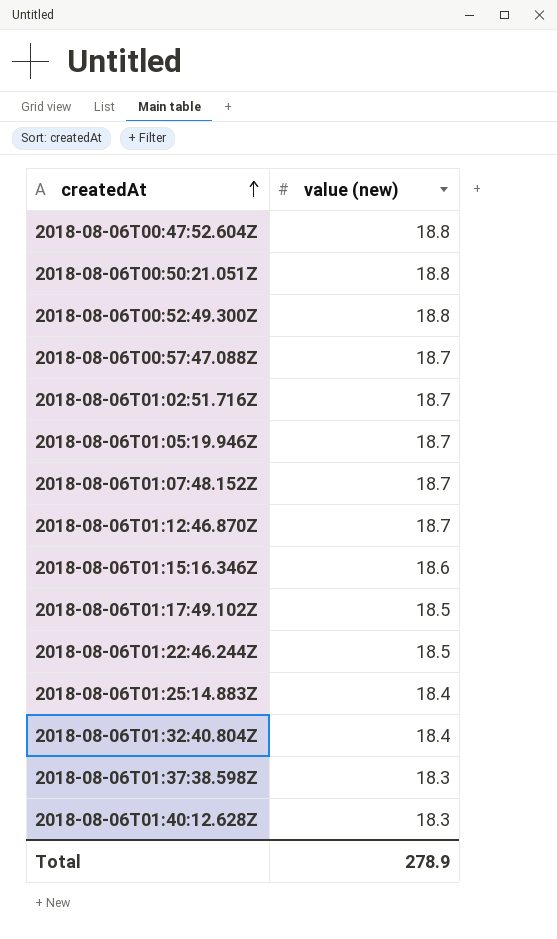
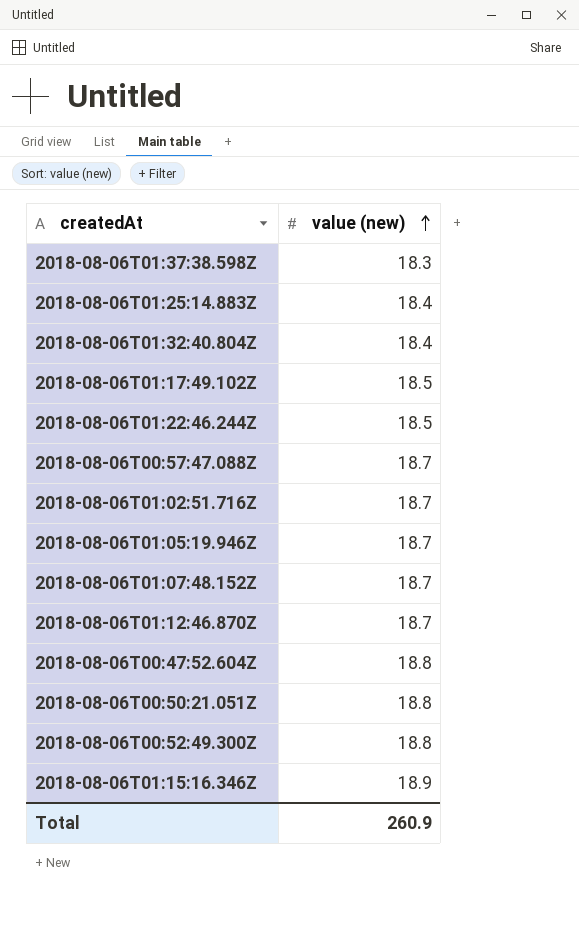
row order: createdAt ascending -> value (new) ascending
row 2018-08-06T01:40:12.628Z: 18.3 -> none
2018-08-06T01:15:16.346Z | value (new): 18.6 -> 18.9
Total | value (new): 278.9 -> 260.9

